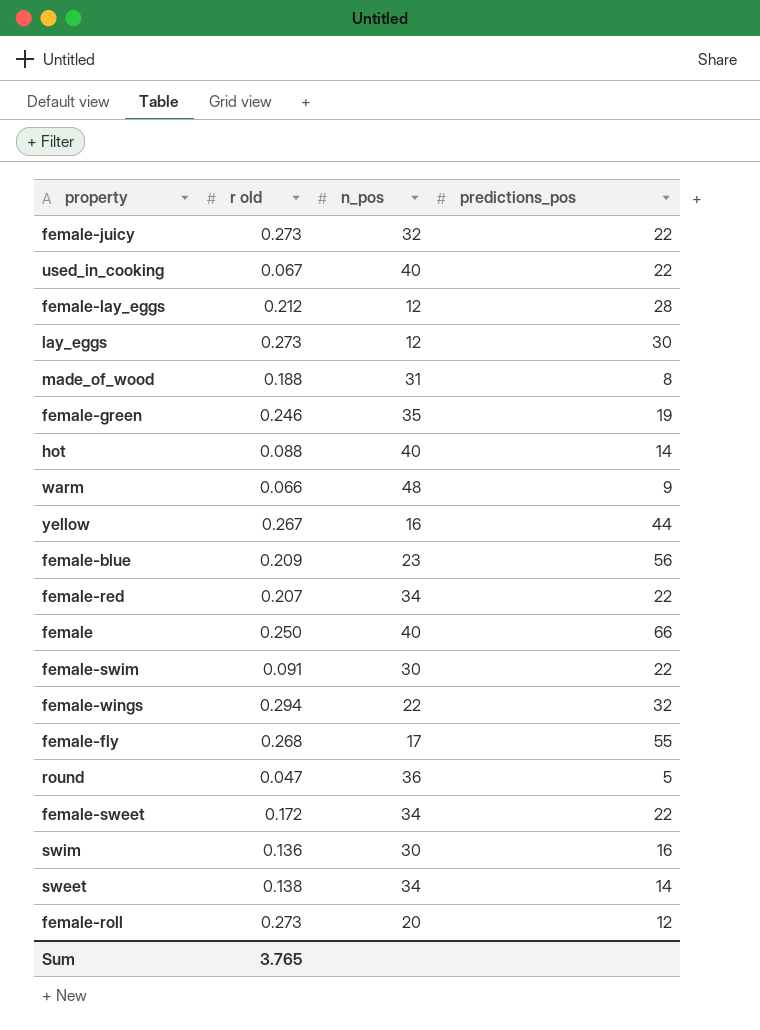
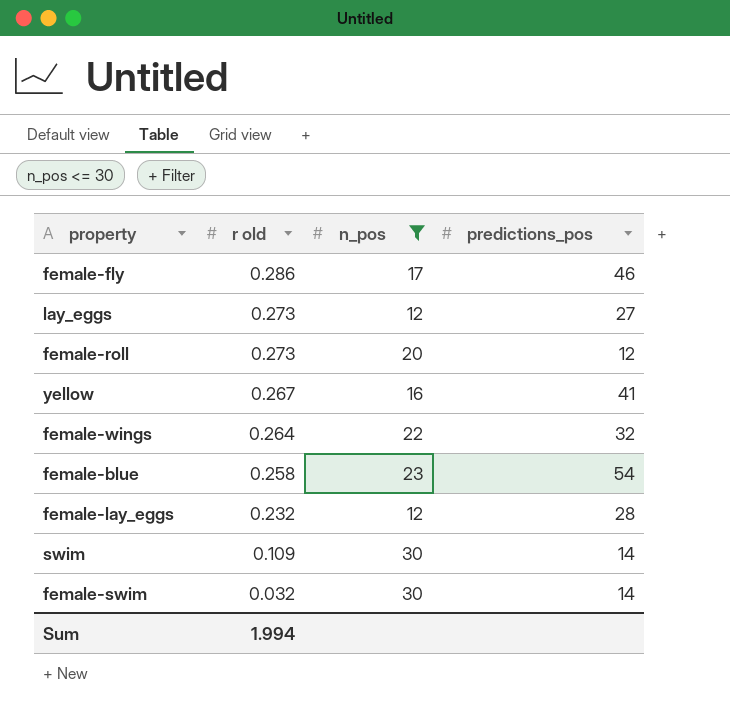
filter: none -> n_pos <= 30
row order: none -> r old descending
female-fly | r old: 0.268 -> 0.286
female-fly | predictions_pos: 55 -> 46
lay_eggs | predictions_pos: 30 -> 27
yellow | predictions_pos: 44 -> 41
female-wings | r old: 0.294 -> 0.264
female-blue | r old: 0.209 -> 0.258
female-blue | predictions_pos: 56 -> 54
female-lay_eggs | r old: 0.212 -> 0.232
swim | r old: 0.136 -> 0.109
swim | predictions_pos: 16 -> 14
female-swim | r old: 0.091 -> 0.032
female-swim | predictions_pos: 22 -> 14
Sum | r old: 3.765 -> 1.994

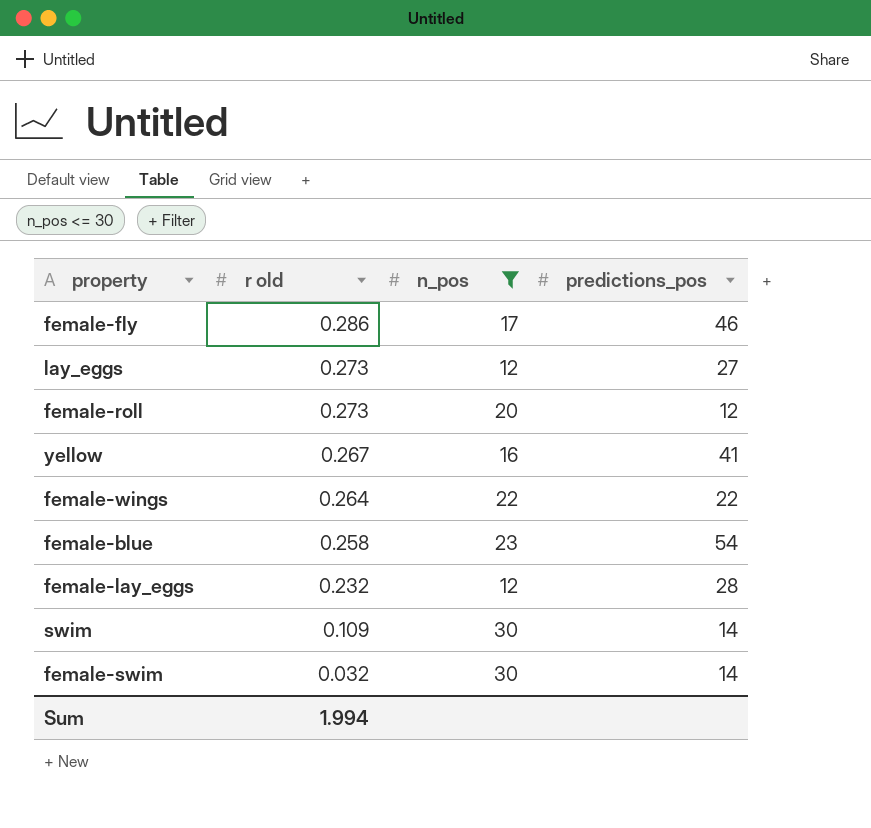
female-wings | predictions_pos: 32 -> 22

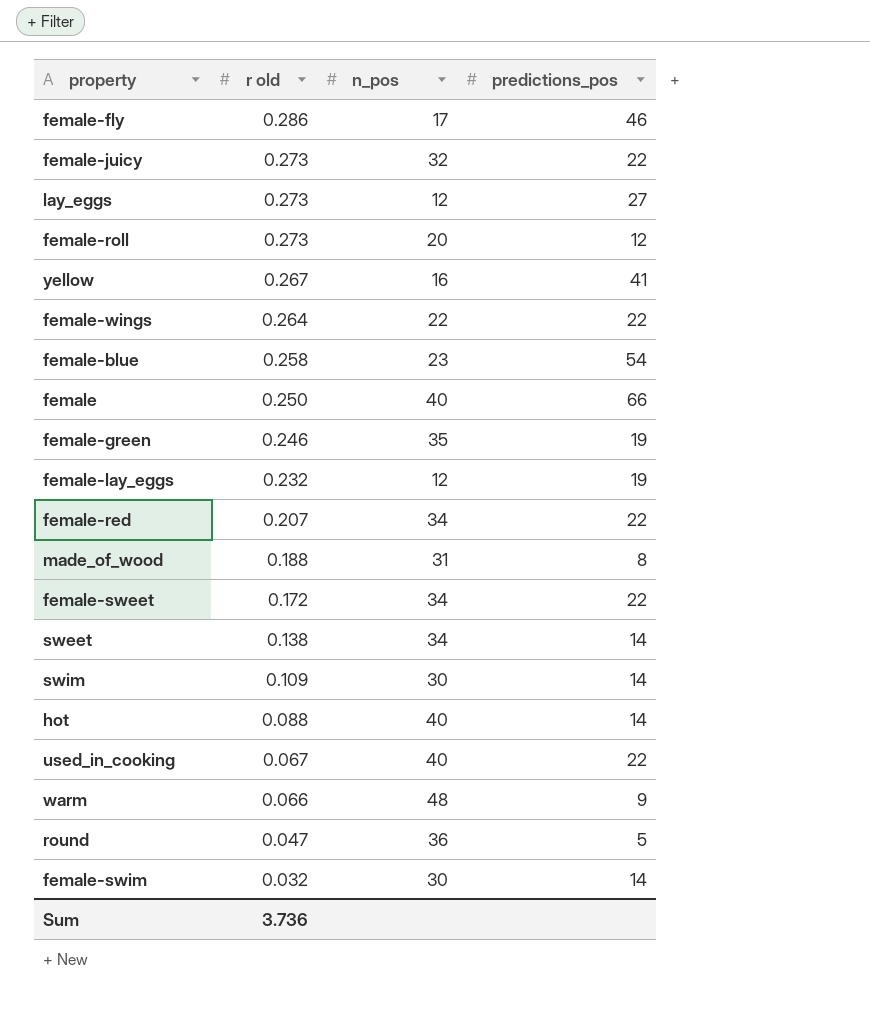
filter: n_pos <= 30 -> none
female-lay_eggs | predictions_pos: 28 -> 19
Sum | r old: 1.994 -> 3.736

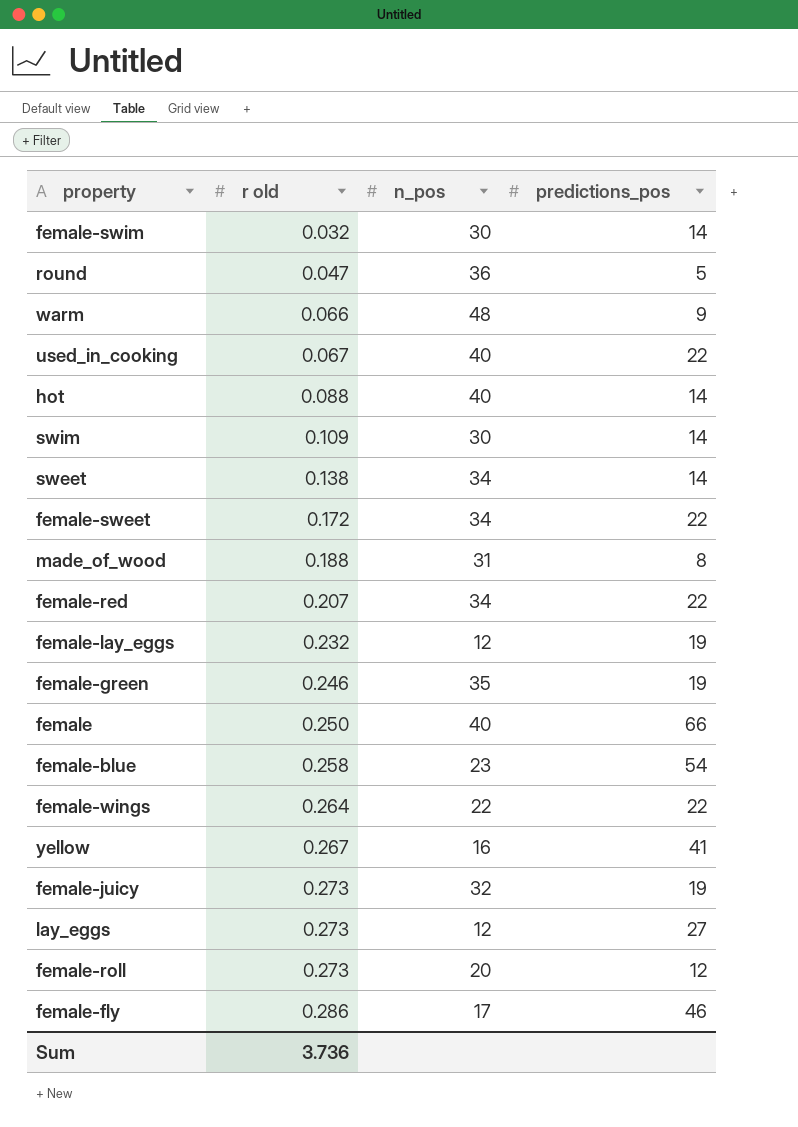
row order: r old descending -> r old ascending
female-juicy | predictions_pos: 22 -> 19

